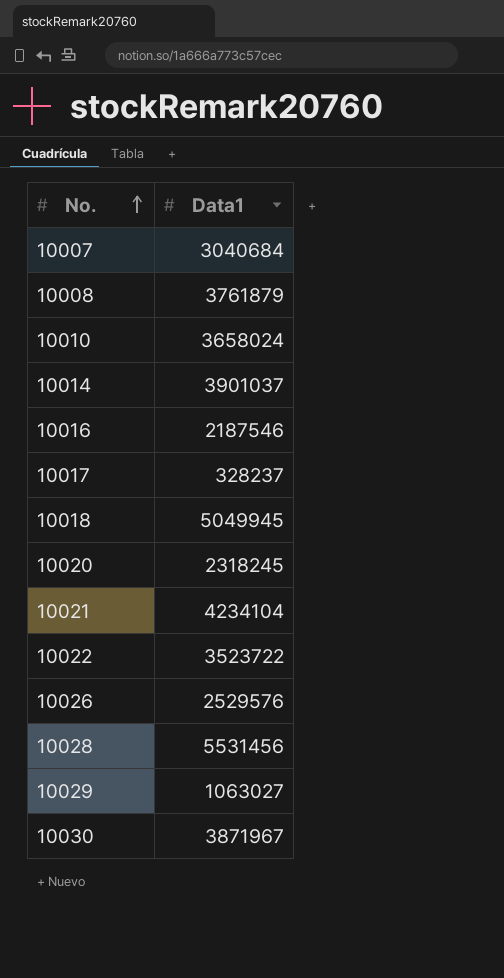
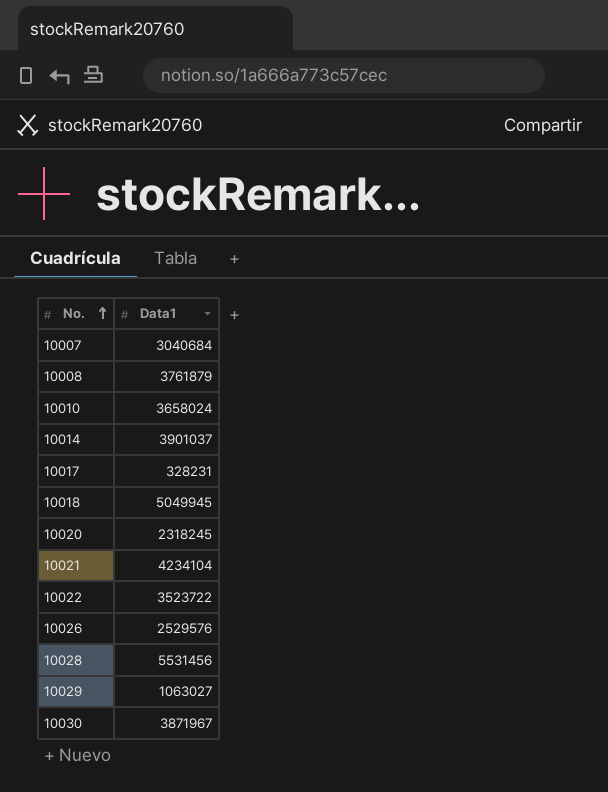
row 10016: 2187546 -> none
10017 | Data1: 328237 -> 328231

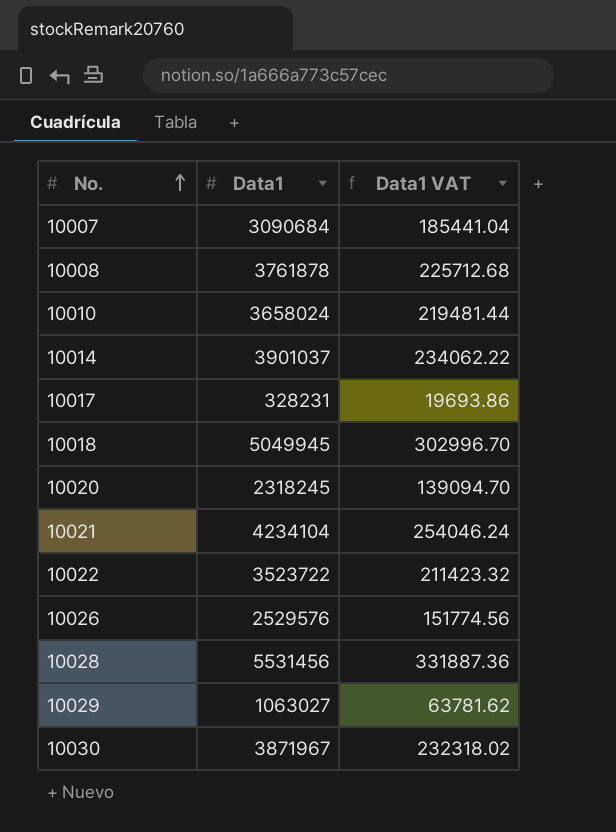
column Data1 VAT | formula: none -> [Data1] * 0.06
10007 | Data1: 3040684 -> 3090684
10008 | Data1: 3761879 -> 3761878

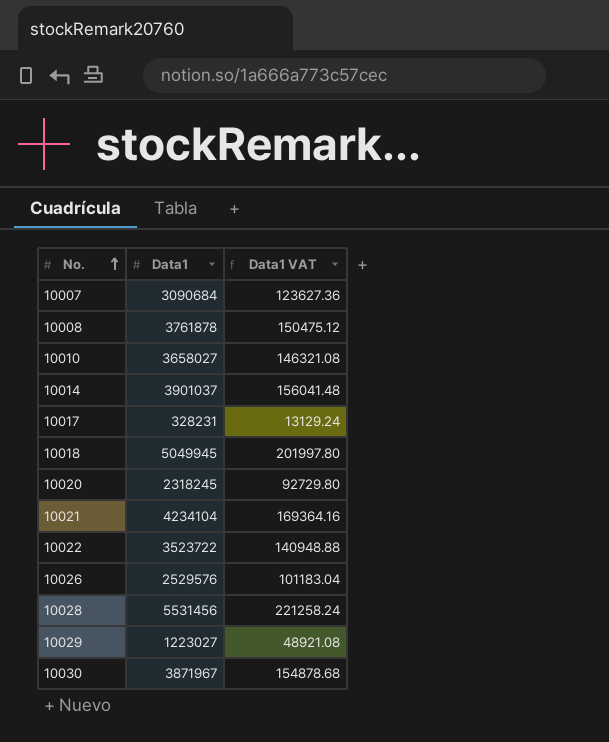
column Data1 VAT | formula: [Data1] * 0.06 -> [Data1] * 0.04
10010 | Data1: 3658024 -> 3658027
10029 | Data1: 1063027 -> 1223027

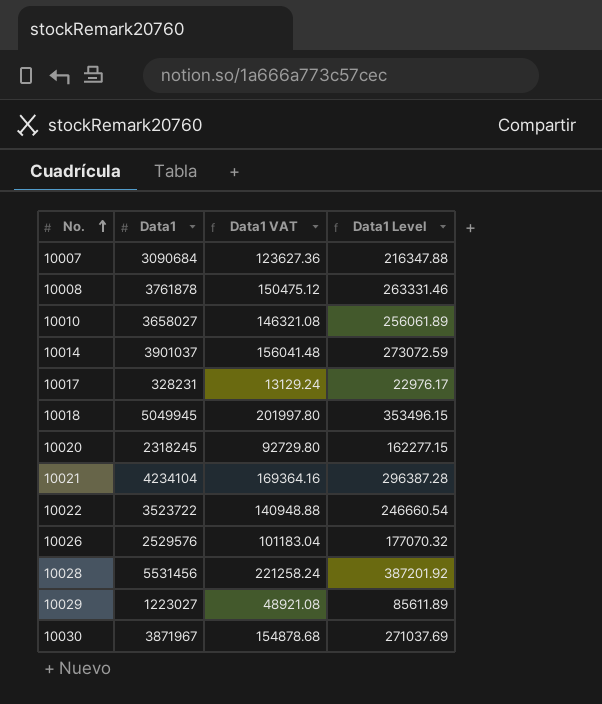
column Data1 Level | formula: none -> [Data1] * 0.07

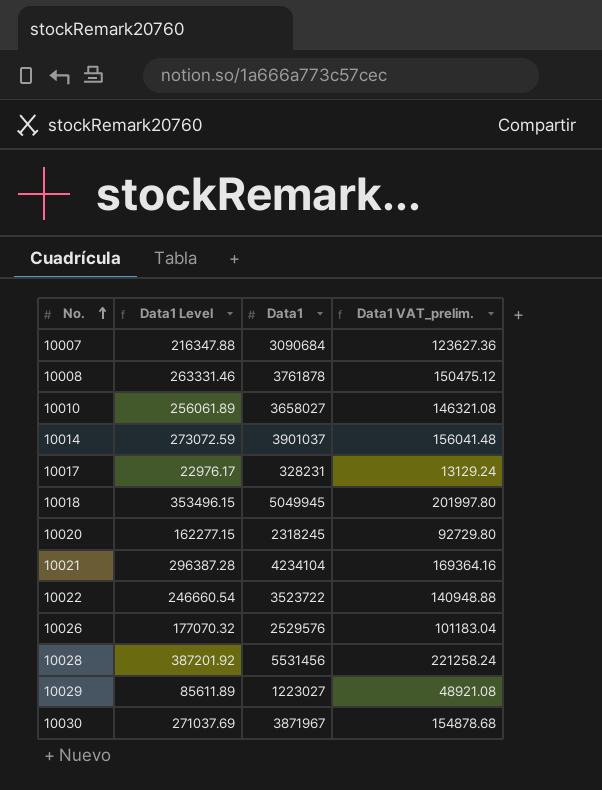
column Data1 Level | position: 4 -> 2
column name: Data1 VAT -> Data1 VAT_prelim.

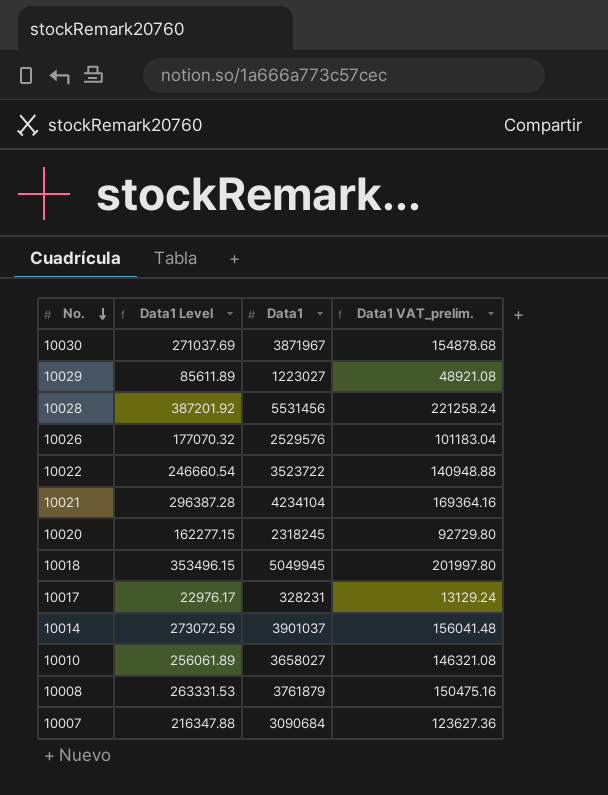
row order: No. ascending -> No. descending
10008 | Data1 Level: 263331.46 -> 263331.53
10008 | Data1: 3761878 -> 3761879
10008 | Data1 VAT_prelim.: 150475.12 -> 150475.16

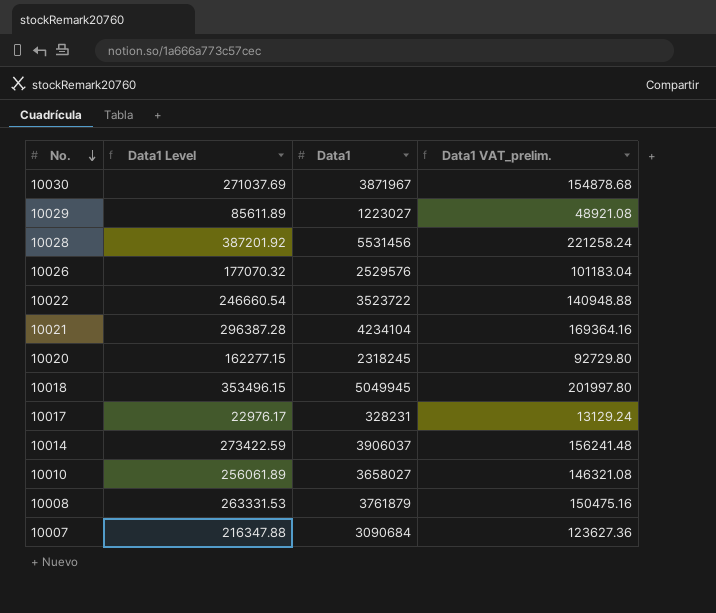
10014 | Data1 Level: 273072.59 -> 273422.59
10014 | Data1: 3901037 -> 3906037
10014 | Data1 VAT_prelim.: 156041.48 -> 156241.48

